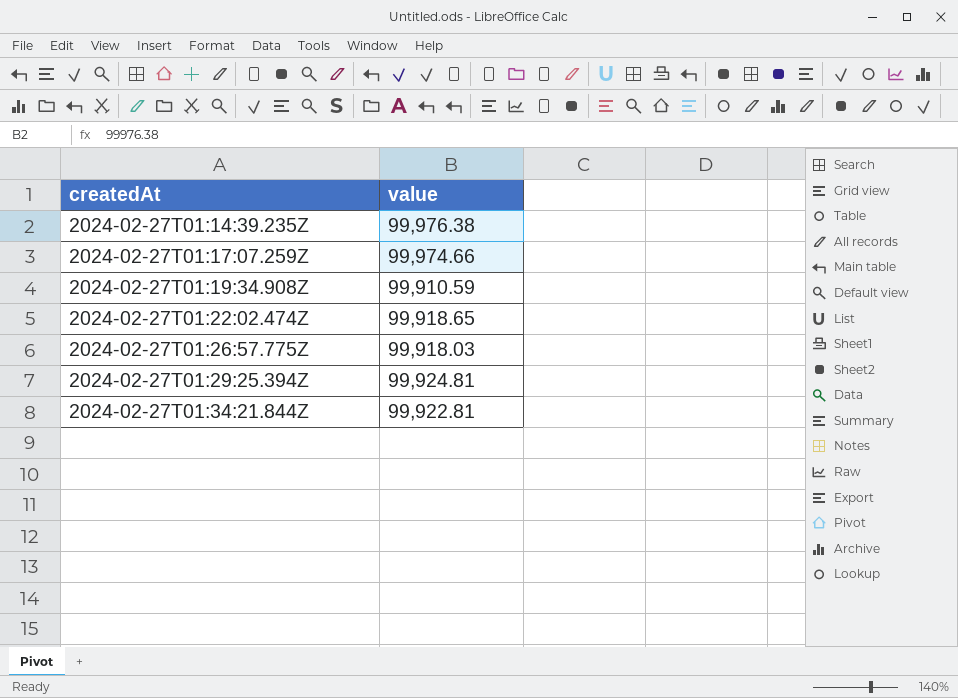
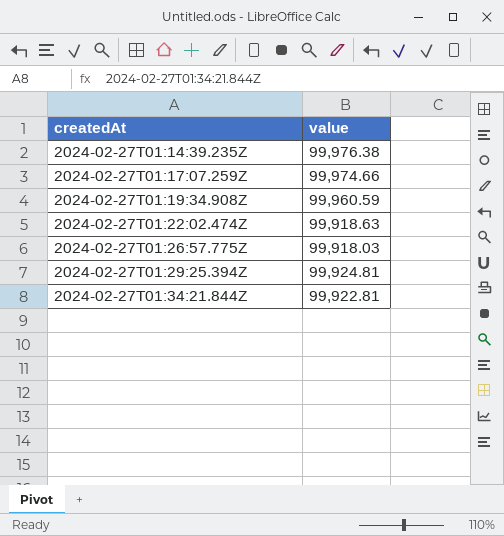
2024-02-27T01:19:34.908Z | value: 99,910.59 -> 99,960.59
2024-02-27T01:22:02.474Z | value: 99,918.65 -> 99,918.63

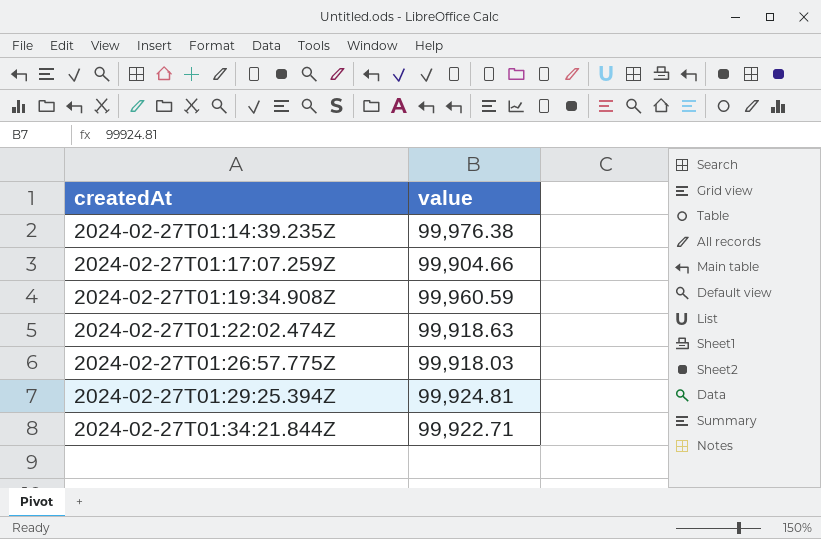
2024-02-27T01:17:07.259Z | value: 99,974.66 -> 99,904.66
2024-02-27T01:34:21.844Z | value: 99,922.81 -> 99,922.71

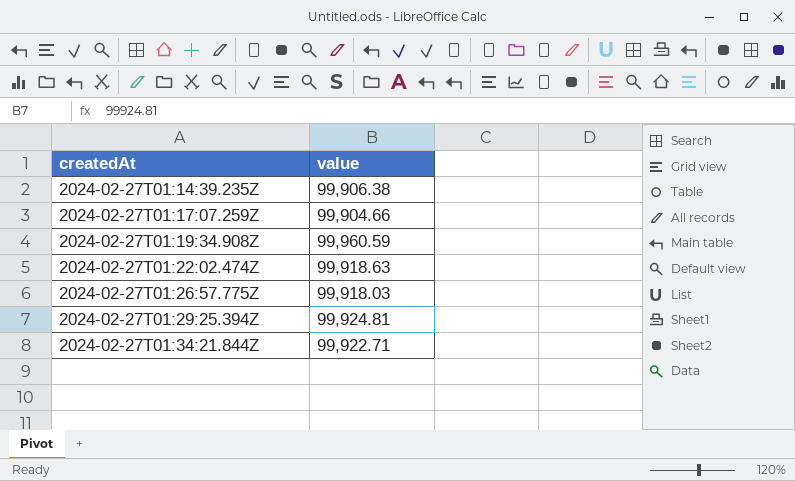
2024-02-27T01:14:39.235Z | value: 99,976.38 -> 99,906.38

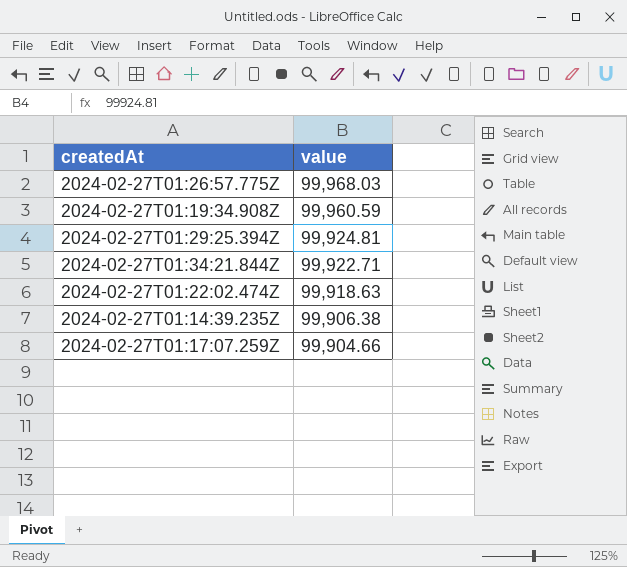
row order: createdAt ascending -> value descending
2024-02-27T01:26:57.775Z | value: 99,918.03 -> 99,968.03

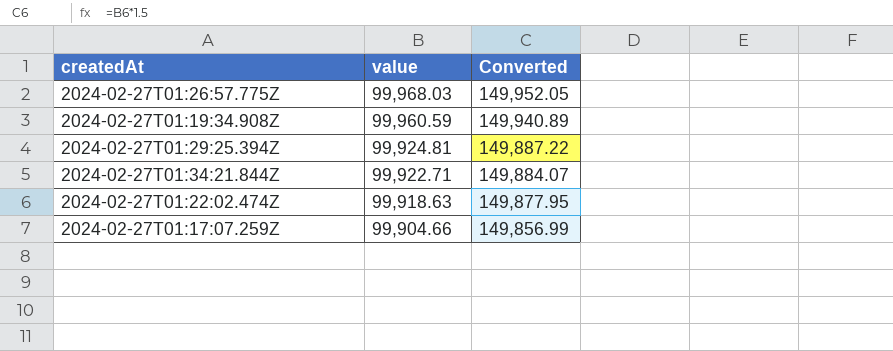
column Converted | formula: none -> [value] * 1.5
row 2024-02-27T01:14:39.235Z: 99,906.38 -> none

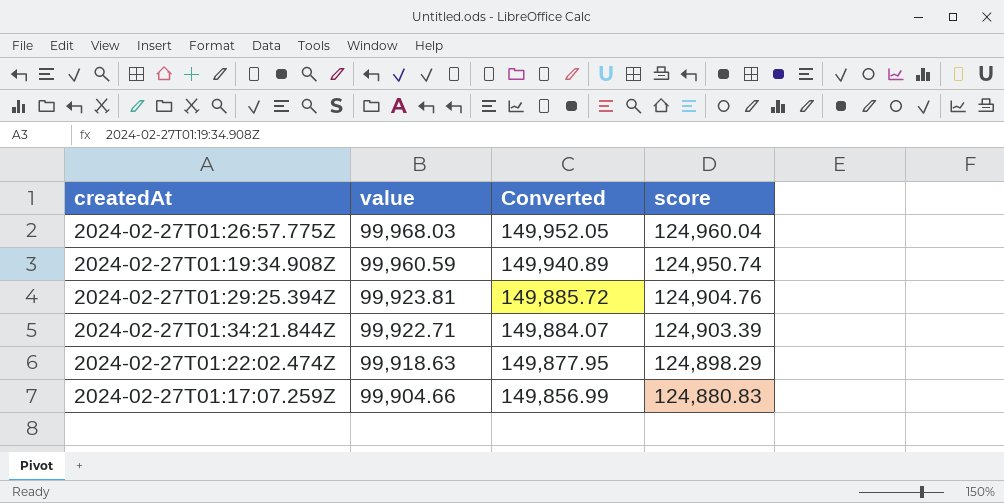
column score | formula: none -> [value] * 1.25
2024-02-27T01:29:25.394Z | value: 99,924.81 -> 99,923.81
2024-02-27T01:29:25.394Z | Converted: 149,887.22 -> 149,885.72

